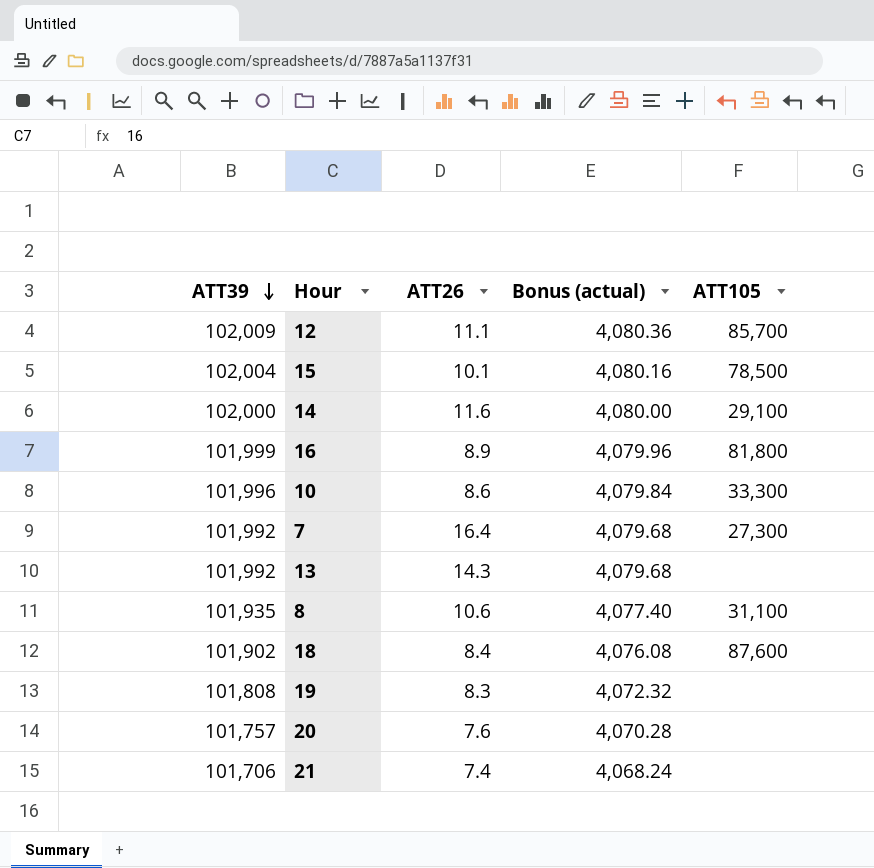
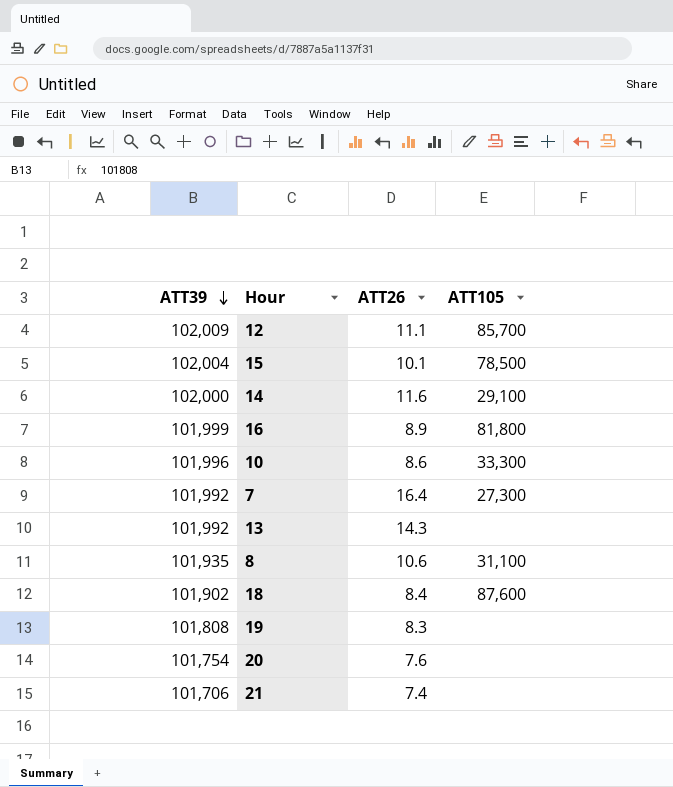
column Bonus (actual) | formula: [ATT39] * 0.04 -> none
20 | ATT39: 101,757 -> 101,754

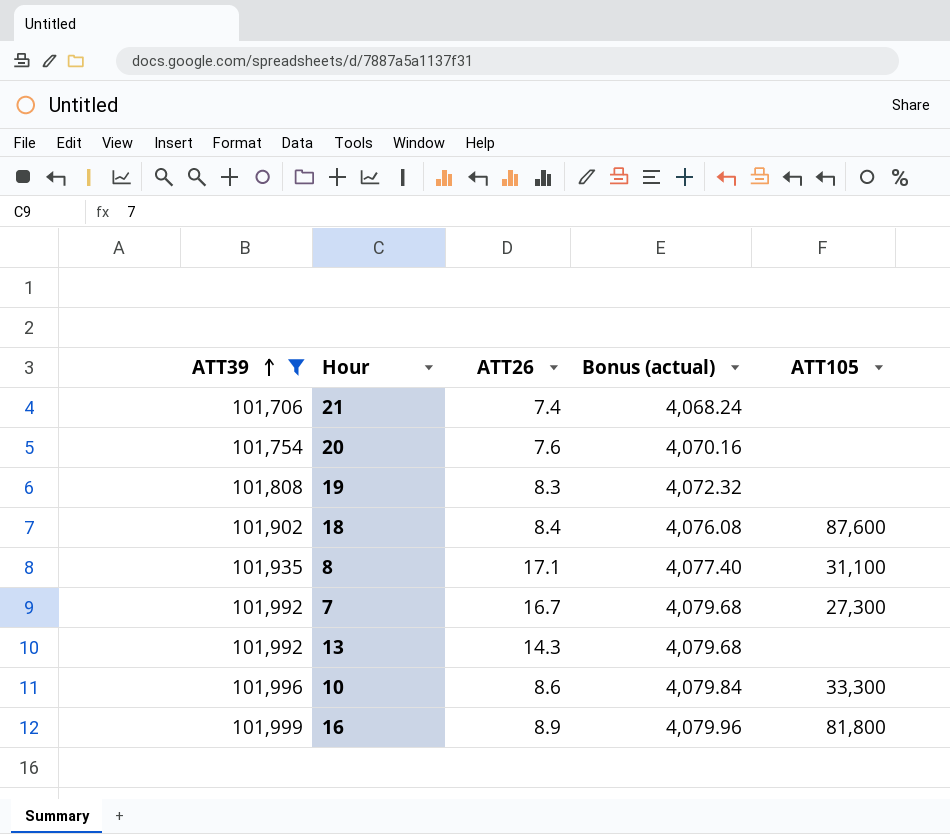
filter: none -> ATT39 <= 101,999
row order: ATT39 descending -> ATT39 ascending
column Bonus (actual) | formula: none -> [ATT39] * 0.04
8 | ATT26: 10.6 -> 17.1
7 | ATT26: 16.4 -> 16.7

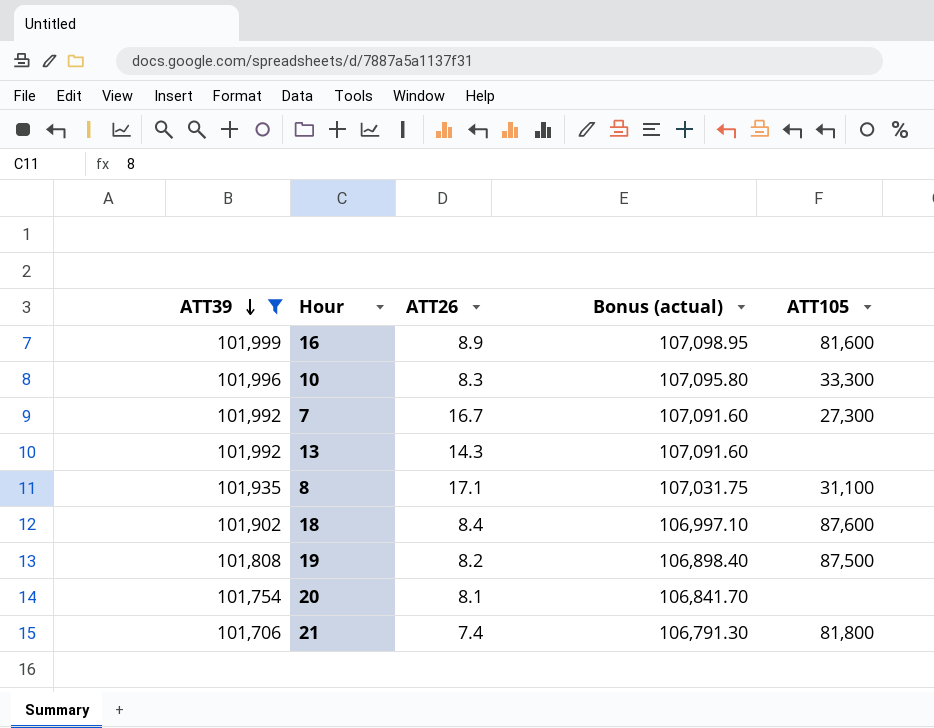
row order: ATT39 ascending -> ATT39 descending
column Bonus (actual) | formula: [ATT39] * 0.04 -> [ATT39] * 1.05
16 | ATT105: 81,800 -> 81,600
10 | ATT26: 8.6 -> 8.3
19 | ATT26: 8.3 -> 8.2
19 | ATT105: none -> 87,500
20 | ATT26: 7.6 -> 8.1
21 | ATT105: none -> 81,800

